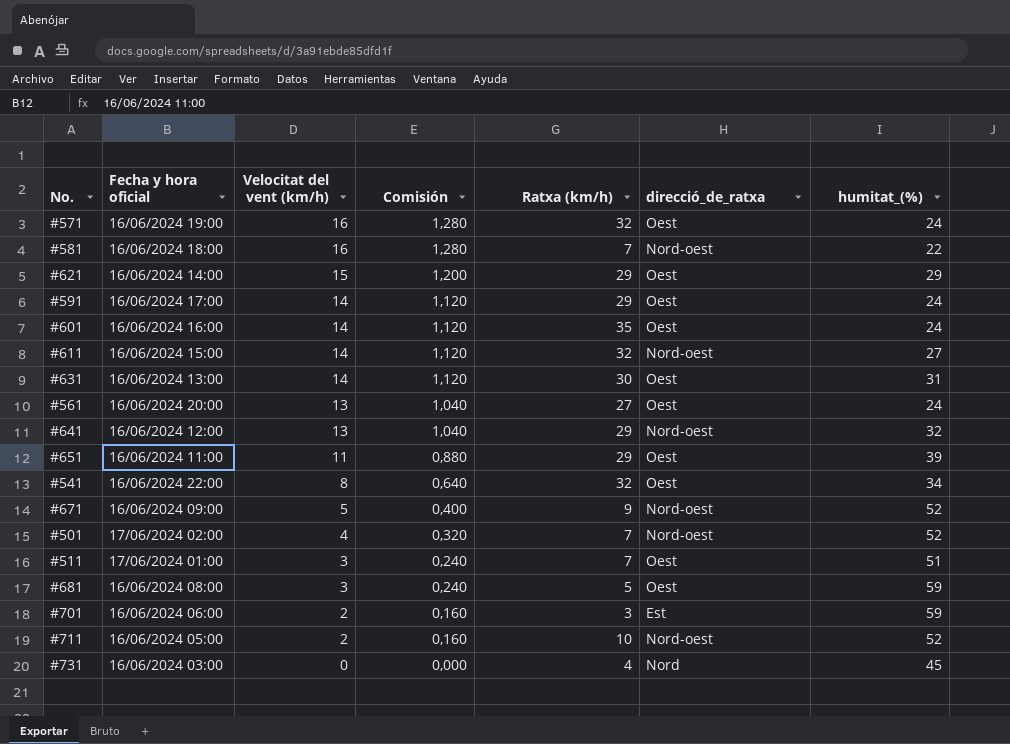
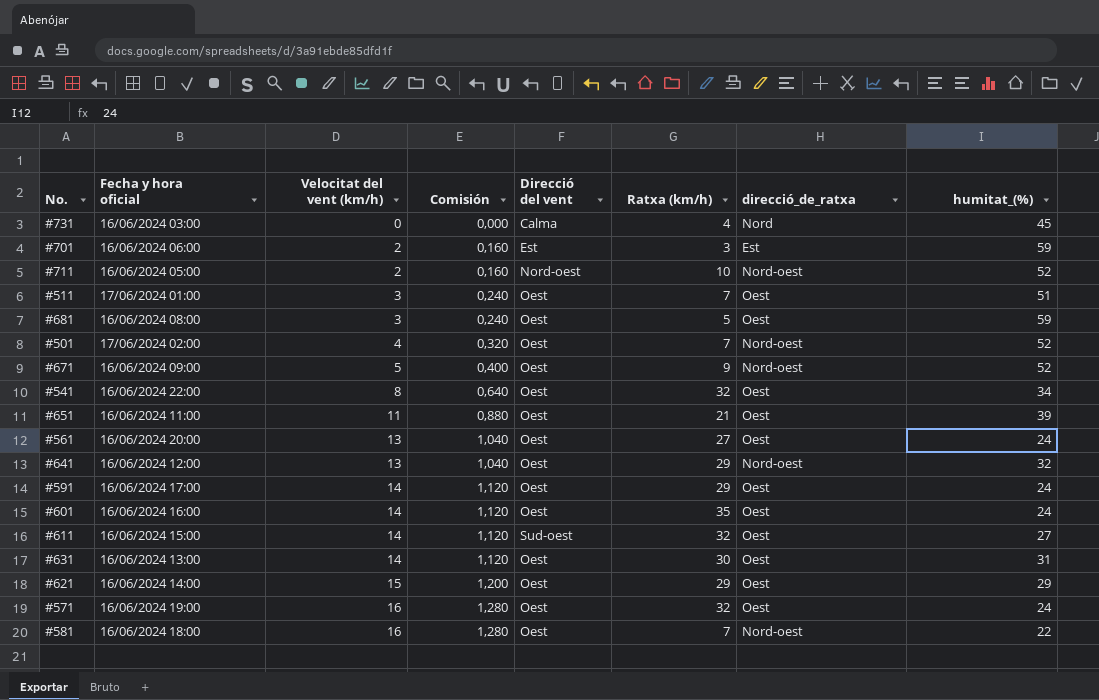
row order: Velocitat del vent (km/h) descending -> Velocitat del vent (km/h) ascending
column Direcció del vent | position: none -> 5
#651 | Ratxa (km/h): 29 -> 21
#611 | direcció_de_ratxa: Nord-oest -> Oest

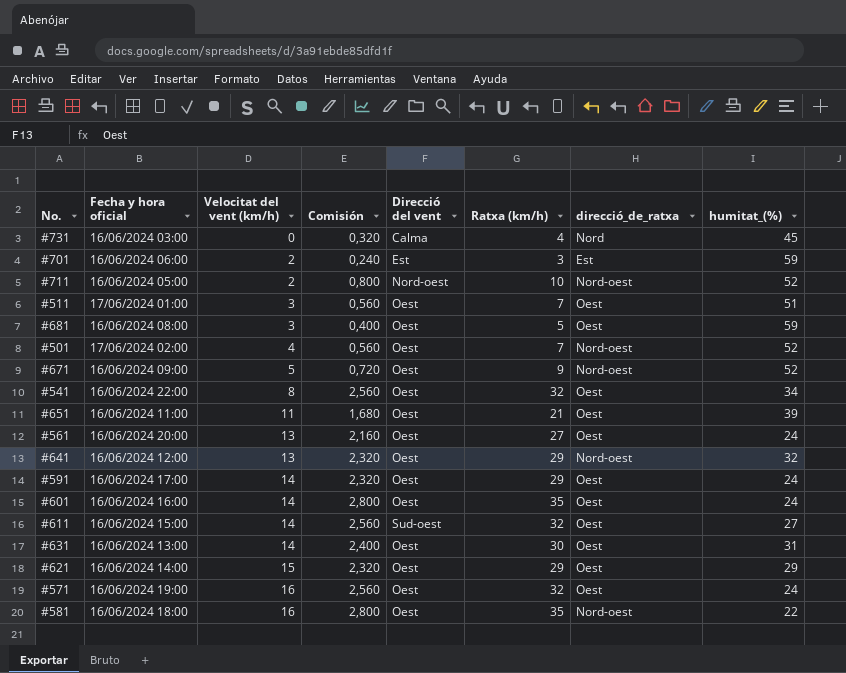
column Comisión | formula: [Velocitat del vent (km/h)] * 0,08 -> [Ratxa (km/h)] * 0,08
#581 | Ratxa (km/h): 7 -> 35

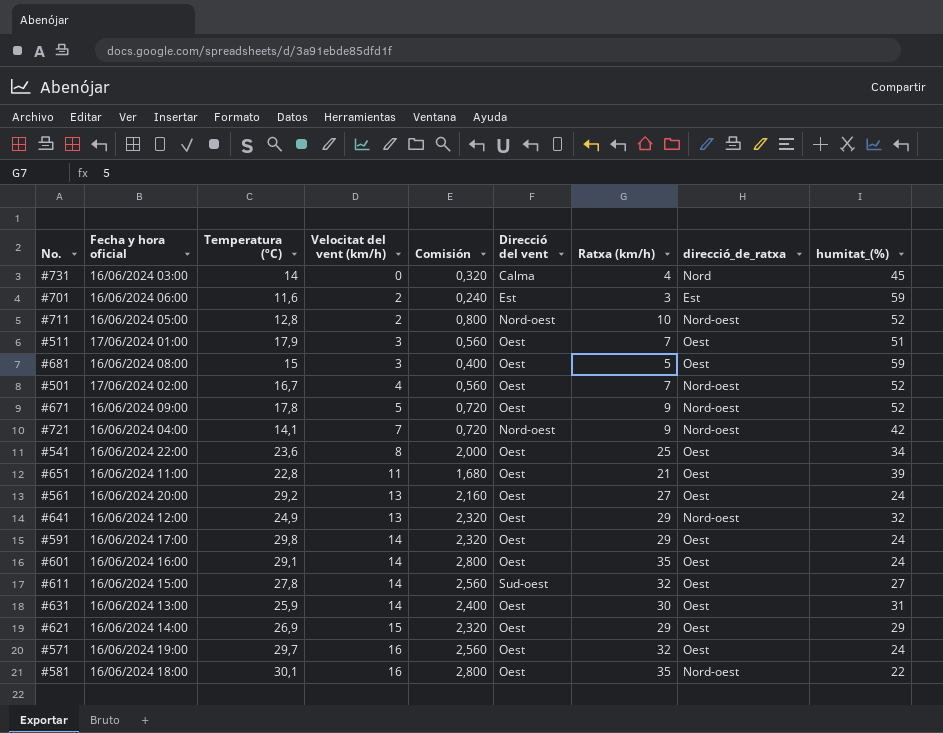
column Temperatura (ºC) | position: none -> 3
row #721: none -> 16/06/2024 04:00 | 14,1 | 7 | 0,720 | Nord-oest | 9 | Nord-oest | 42
#541 | Comisión: 2,560 -> 2,000
#541 | Ratxa (km/h): 32 -> 25

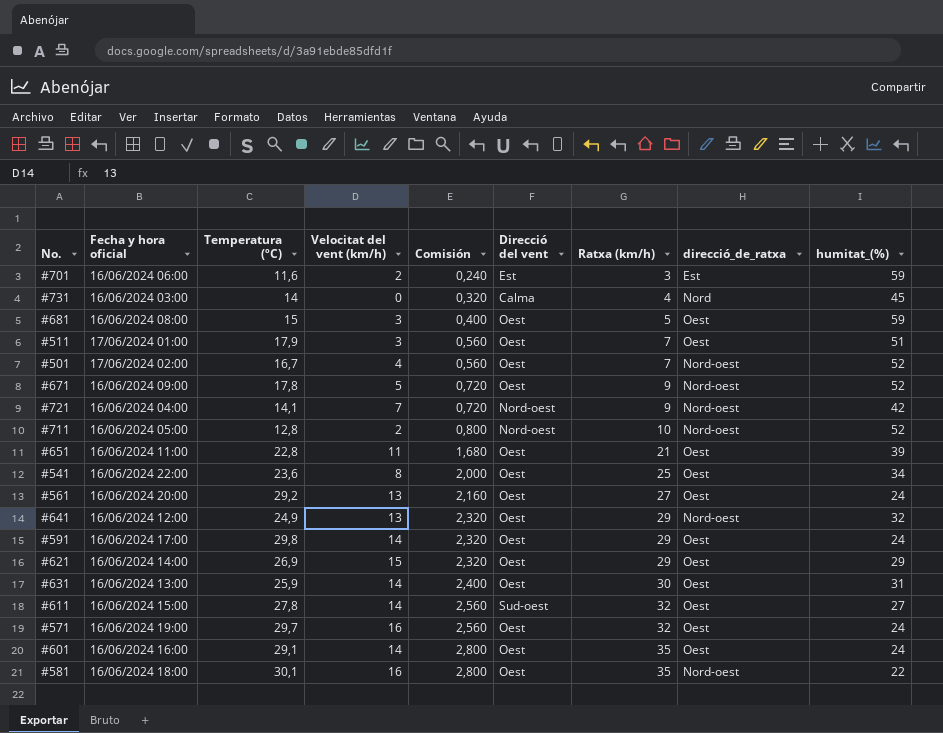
row order: Velocitat del vent (km/h) ascending -> Comisión ascending

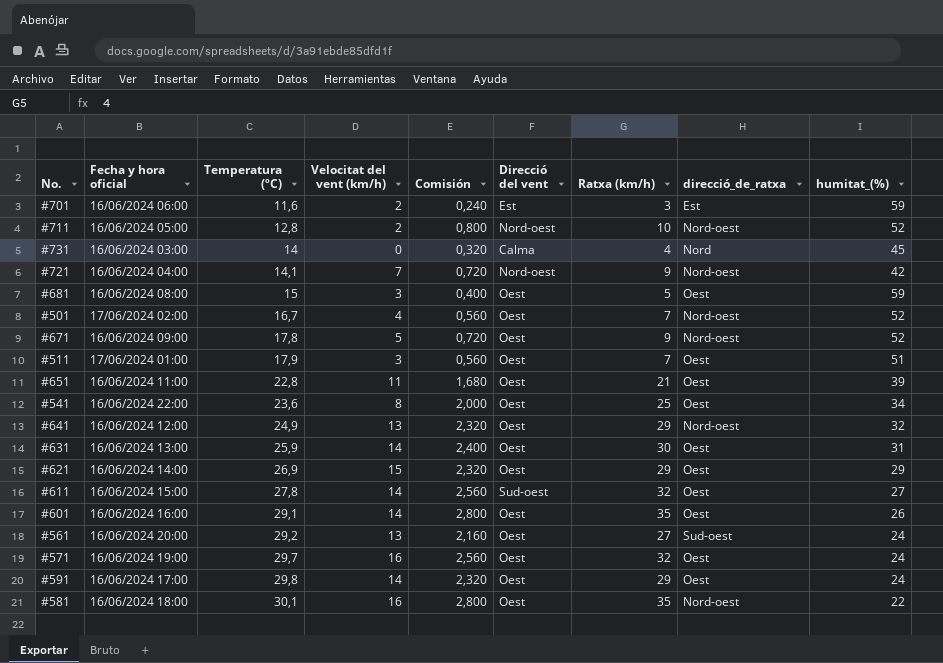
row order: Comisión ascending -> Temperatura (ºC) ascending
#601 | humitat_(%): 24 -> 26
#561 | direcció_de_ratxa: Oest -> Sud-oest

